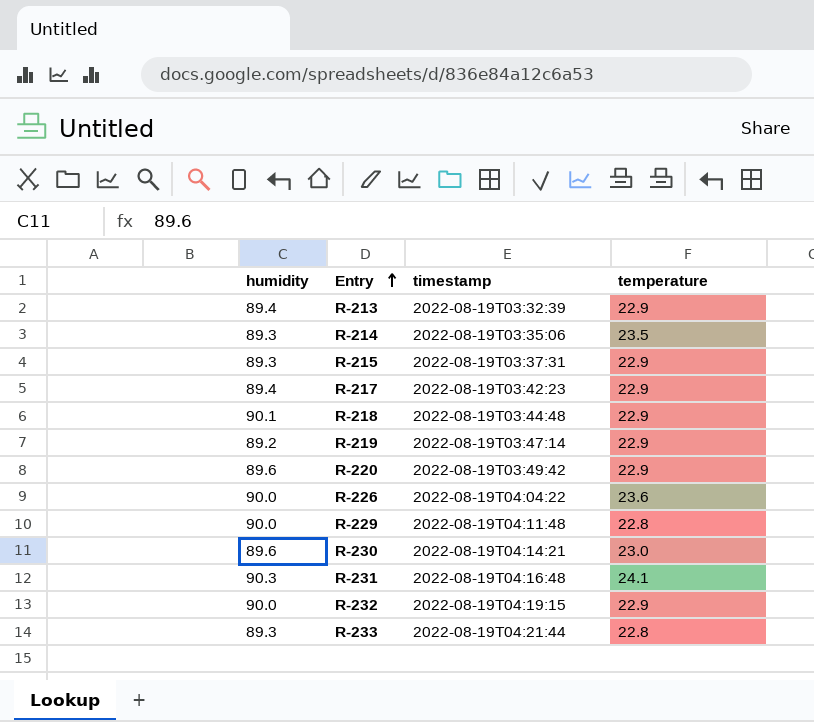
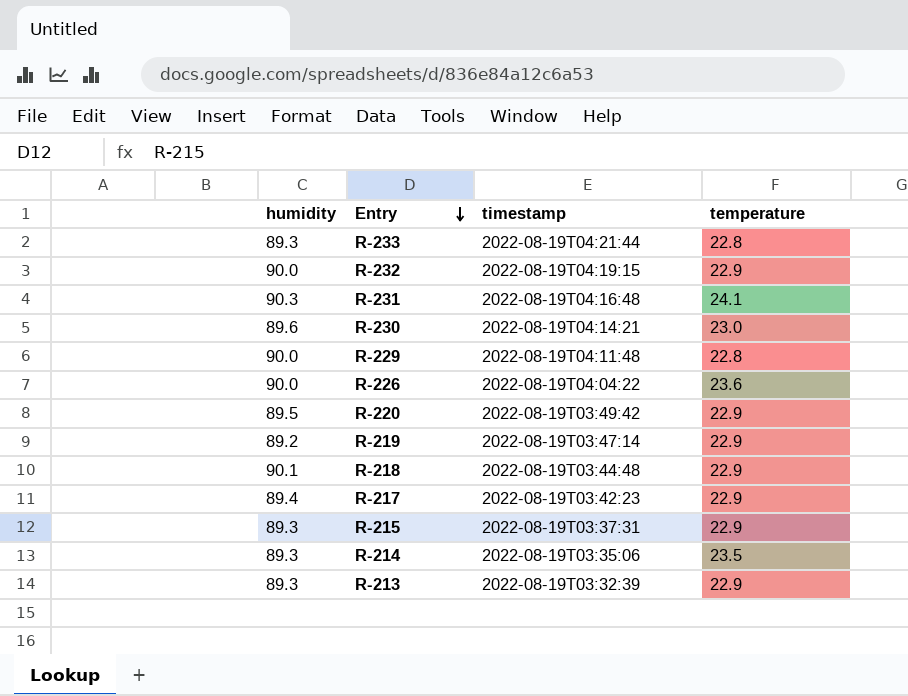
row order: Entry ascending -> Entry descending
R-220 | humidity: 89.6 -> 89.5
R-213 | humidity: 89.4 -> 89.3

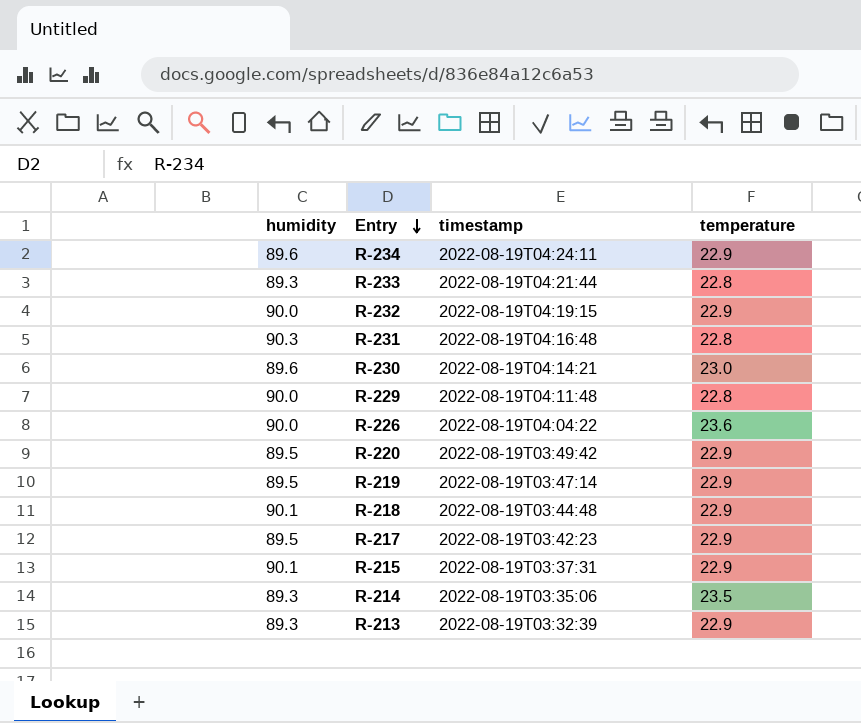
row R-234: none -> 89.6 | 2022-08-19T04:24:11 | 22.9
R-231 | temperature: 24.1 -> 22.8
R-219 | humidity: 89.2 -> 89.5
R-217 | humidity: 89.4 -> 89.5
R-215 | humidity: 89.3 -> 90.1

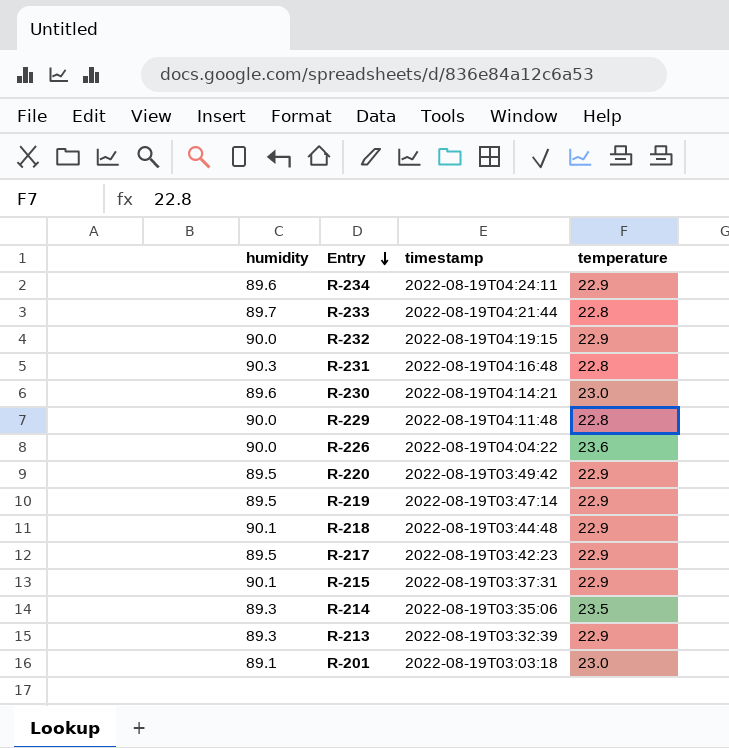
R-233 | humidity: 89.3 -> 89.7
row R-201: none -> 89.1 | 2022-08-19T03:03:18 | 23.0

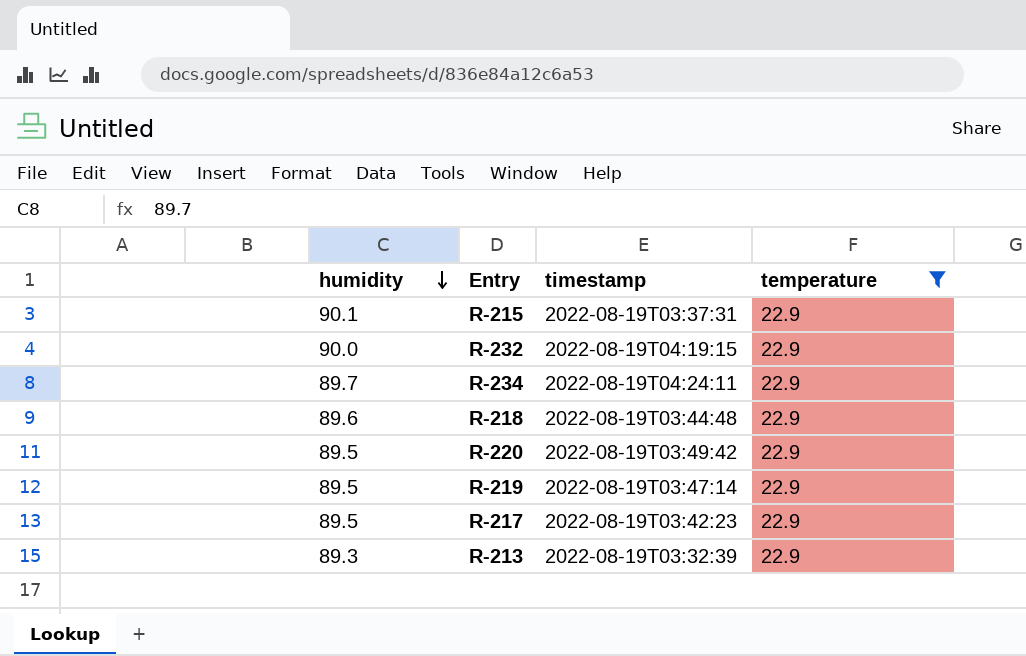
filter: none -> temperature = 22.9
row order: Entry descending -> humidity descending
R-234 | humidity: 89.6 -> 89.7
R-218 | humidity: 90.1 -> 89.6

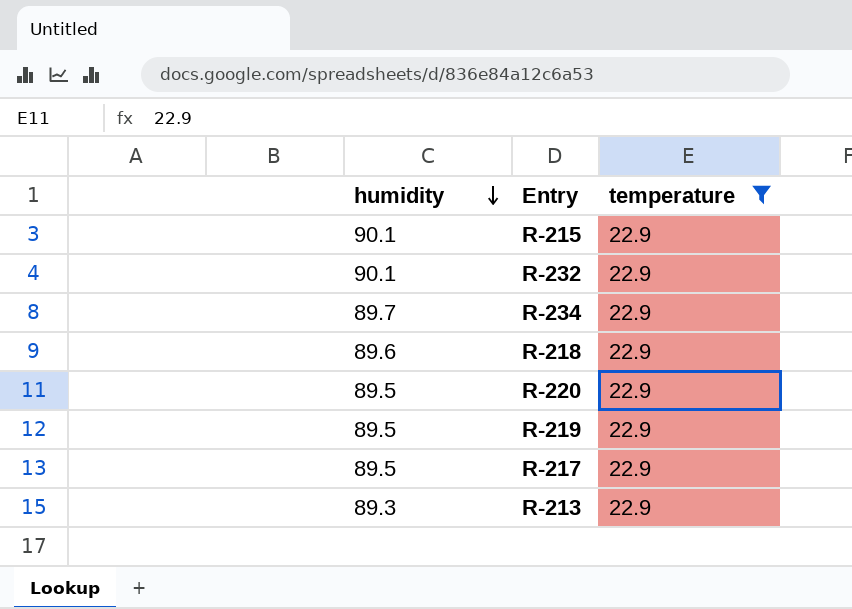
column timestamp | position: 3 -> none
R-232 | humidity: 90.0 -> 90.1

